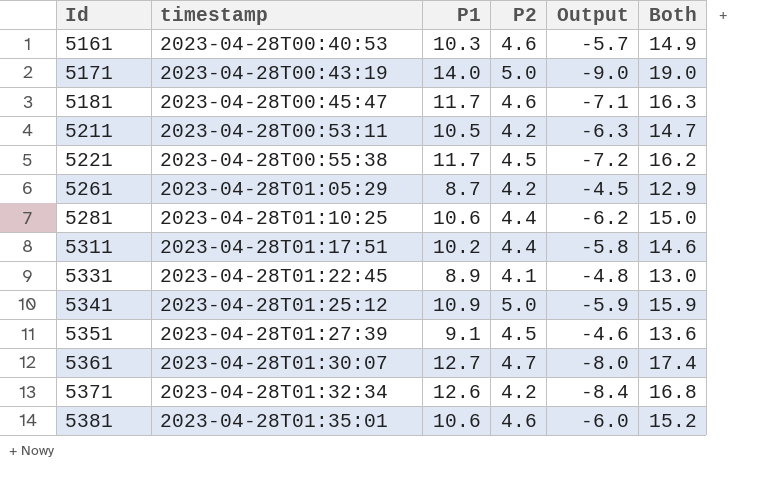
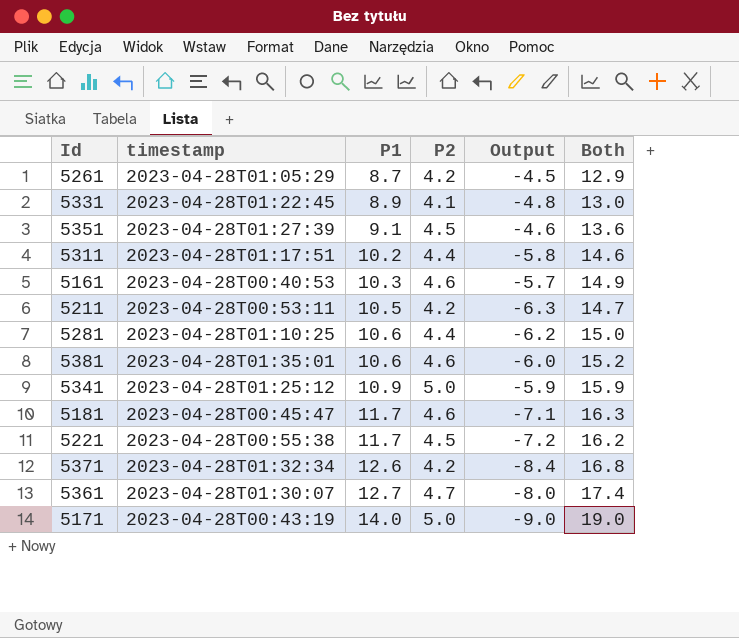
row order: Id ascending -> P1 ascending

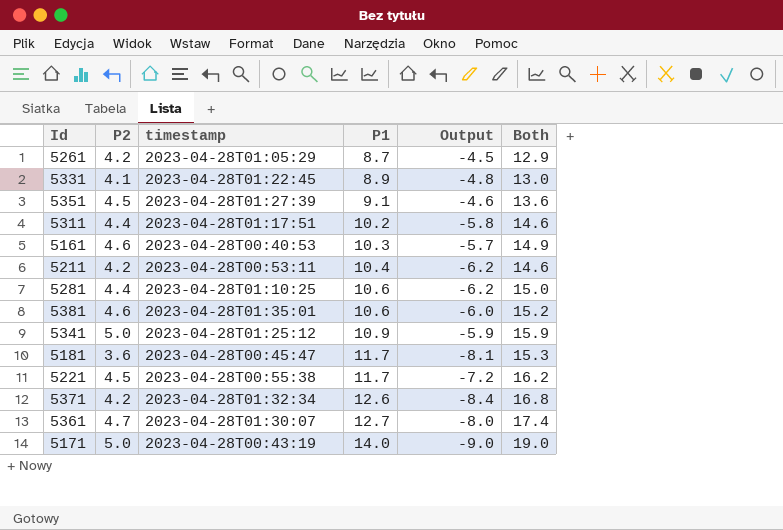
column P2 | position: 4 -> 2
5211 | P1: 10.5 -> 10.4
5211 | Output: -6.3 -> -6.2
5211 | Both: 14.7 -> 14.6
5181 | P2: 4.6 -> 3.6
5181 | Output: -7.1 -> -8.1
5181 | Both: 16.3 -> 15.3

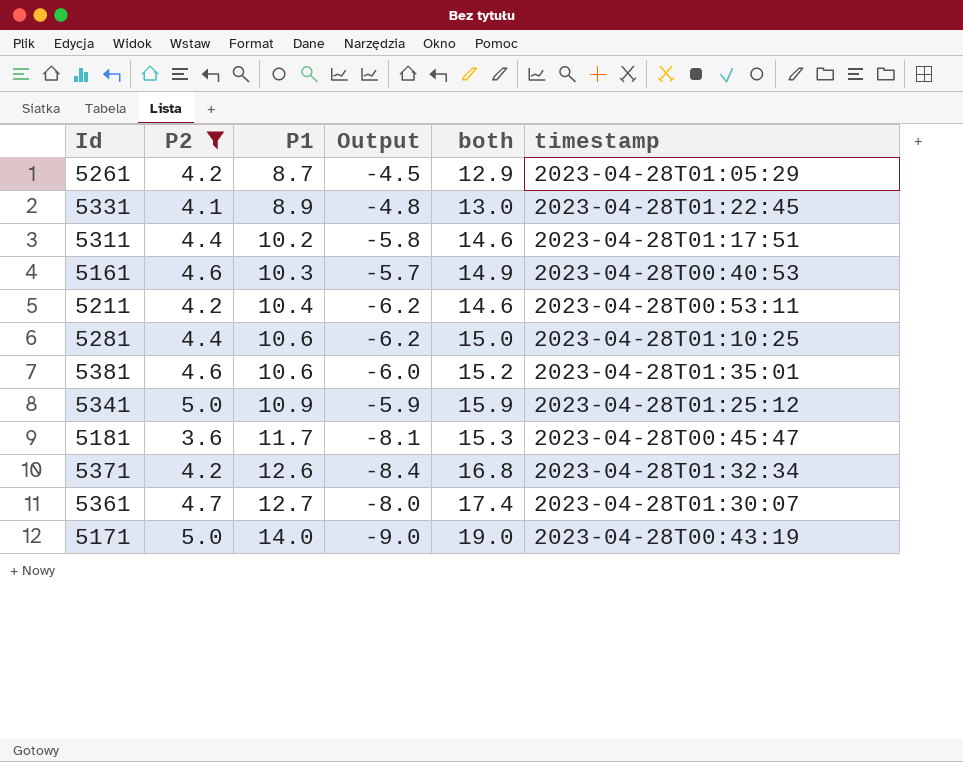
filter: none -> P2 != 4.5
column name: Both -> both
column timestamp | position: 3 -> 6

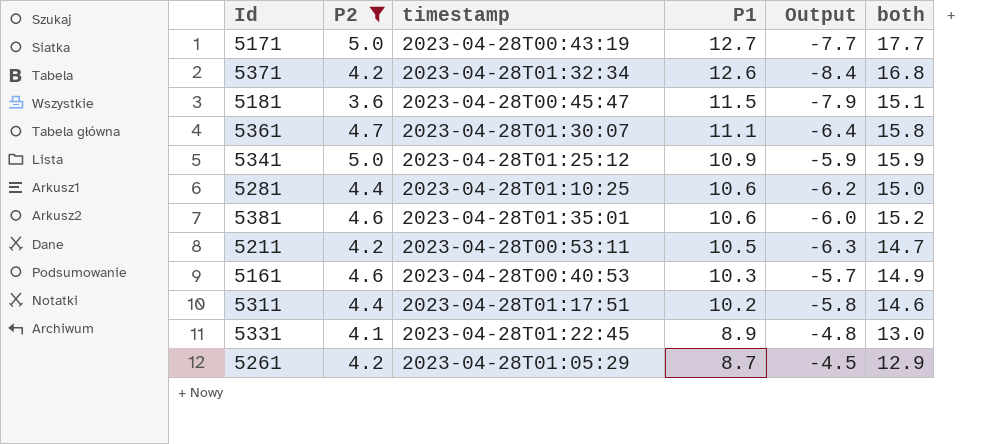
row order: P1 ascending -> P1 descending
column timestamp | position: 6 -> 3
5171 | P1: 14.0 -> 12.7
5171 | Output: -9.0 -> -7.7
5171 | both: 19.0 -> 17.7
5181 | P1: 11.7 -> 11.5
5181 | Output: -8.1 -> -7.9
5181 | both: 15.3 -> 15.1
5361 | P1: 12.7 -> 11.1
5361 | Output: -8.0 -> -6.4
5361 | both: 17.4 -> 15.8
5211 | P1: 10.4 -> 10.5
5211 | Output: -6.2 -> -6.3
5211 | both: 14.6 -> 14.7

